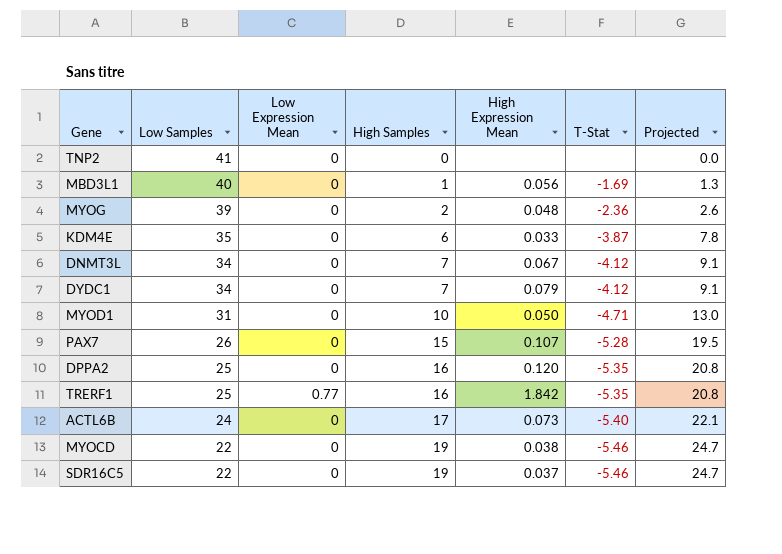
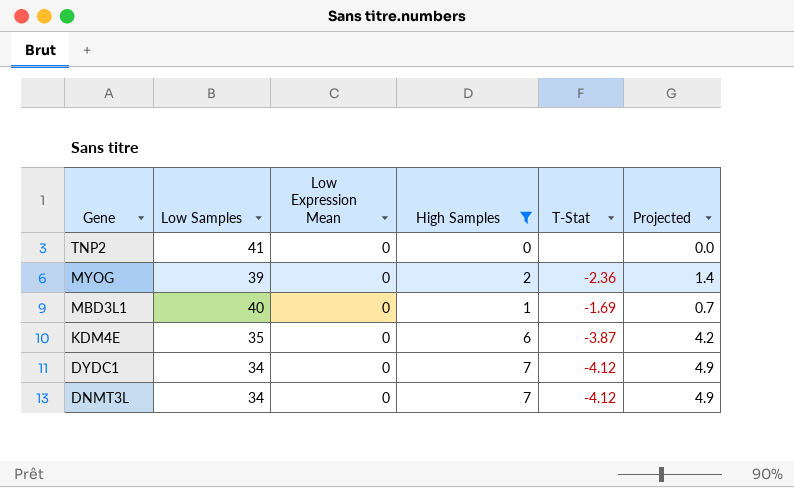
filter: none -> High Samples <= 7
row order: Low Samples descending -> Gene descending
column High Expression Mean | position: 5 -> none
column Projected | formula: [High Samples] * 1.3 -> [High Samples] * 0.7

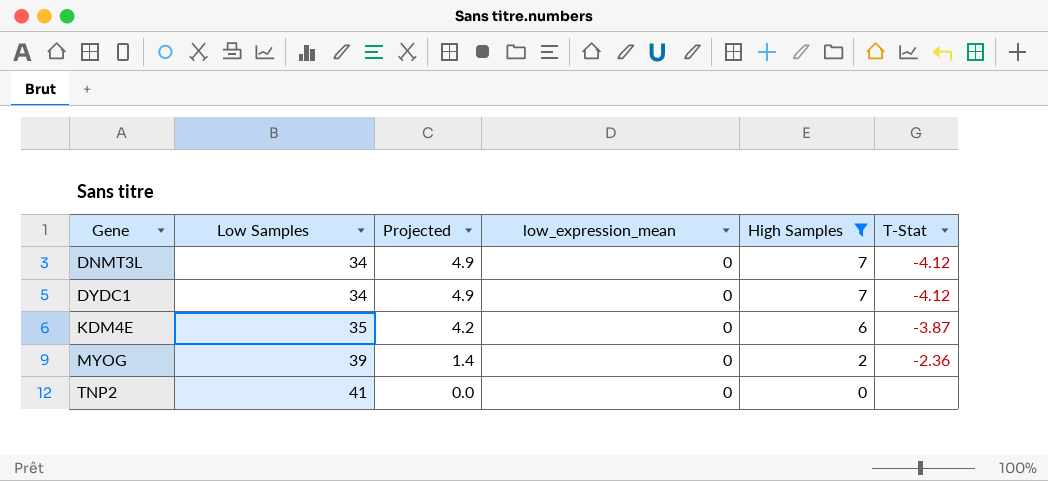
row order: Gene descending -> Gene ascending
column Projected | position: 6 -> 3
column name: Low Expression Mean -> low_expression_mean
row MBD3L1: 40 | 0 | 1 | -1.69 | 0.7 -> none

